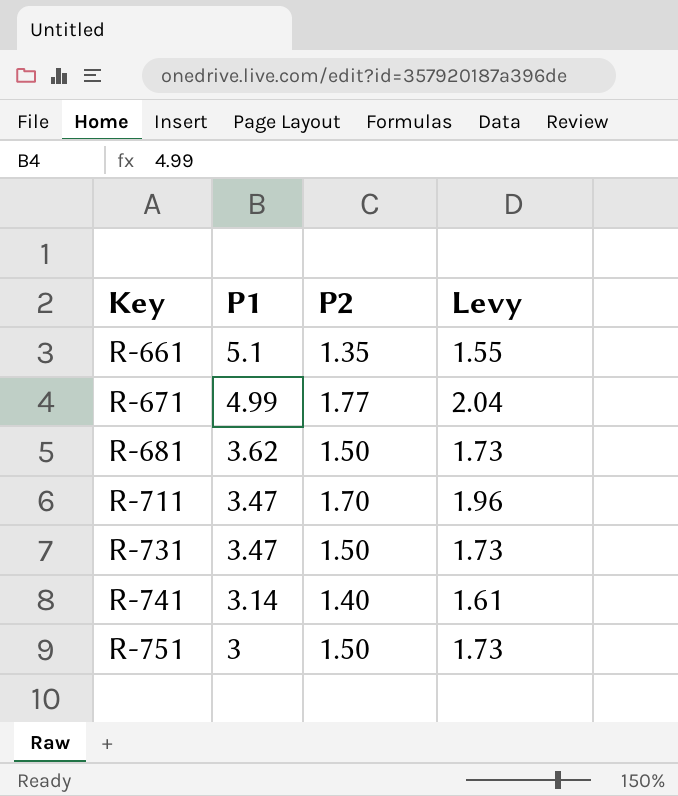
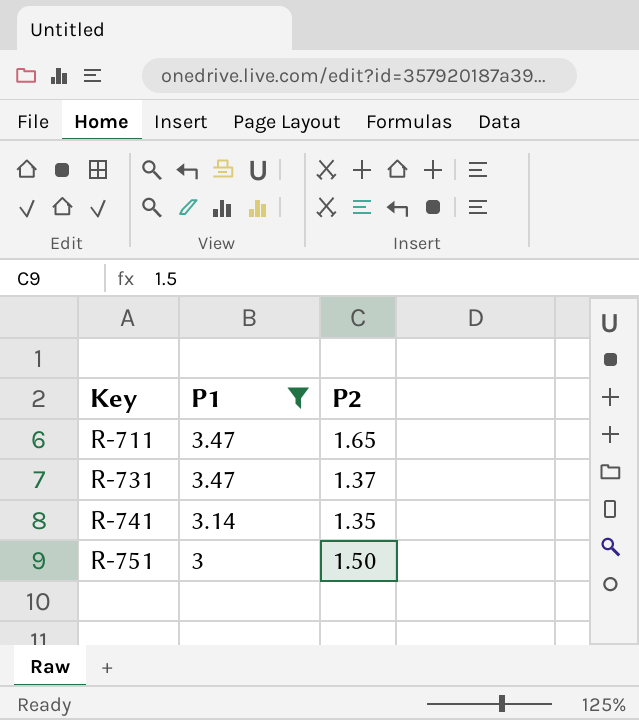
filter: none -> P1 <= 3.47
column Levy | formula: [P2] * 1.15 -> none
R-711 | P2: 1.70 -> 1.65
R-731 | P2: 1.50 -> 1.37
R-741 | P2: 1.40 -> 1.35

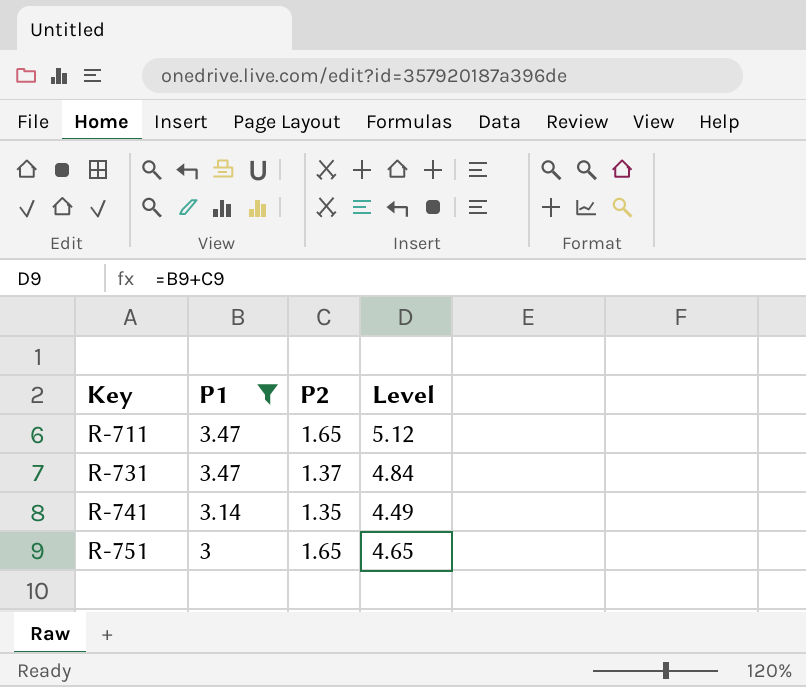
column Level | formula: none -> [P1] + [P2]
R-751 | P2: 1.50 -> 1.65

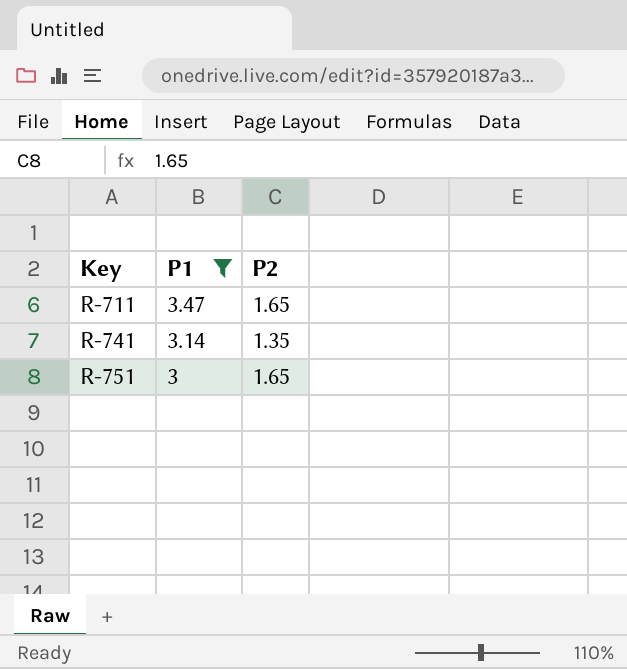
column Level | formula: [P1] + [P2] -> none
row R-731: 3.47 | 1.37 | 4.84 -> none

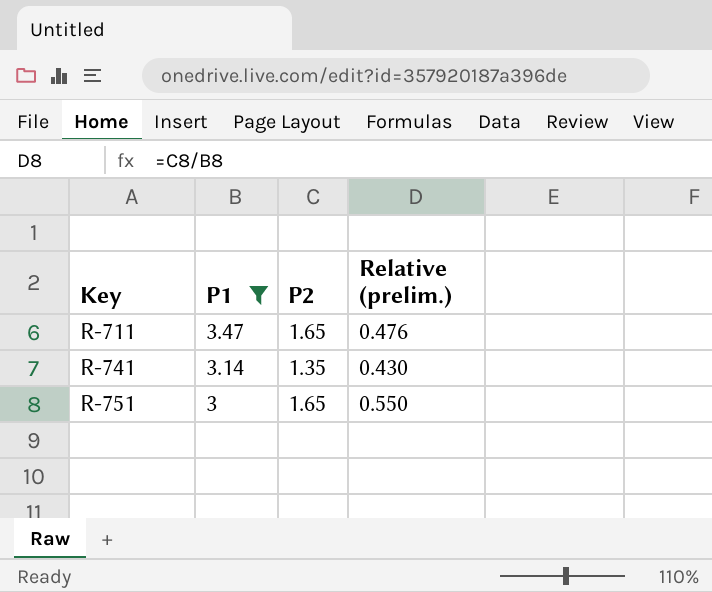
column Relative (prelim.) | formula: none -> [P2] / [P1]

